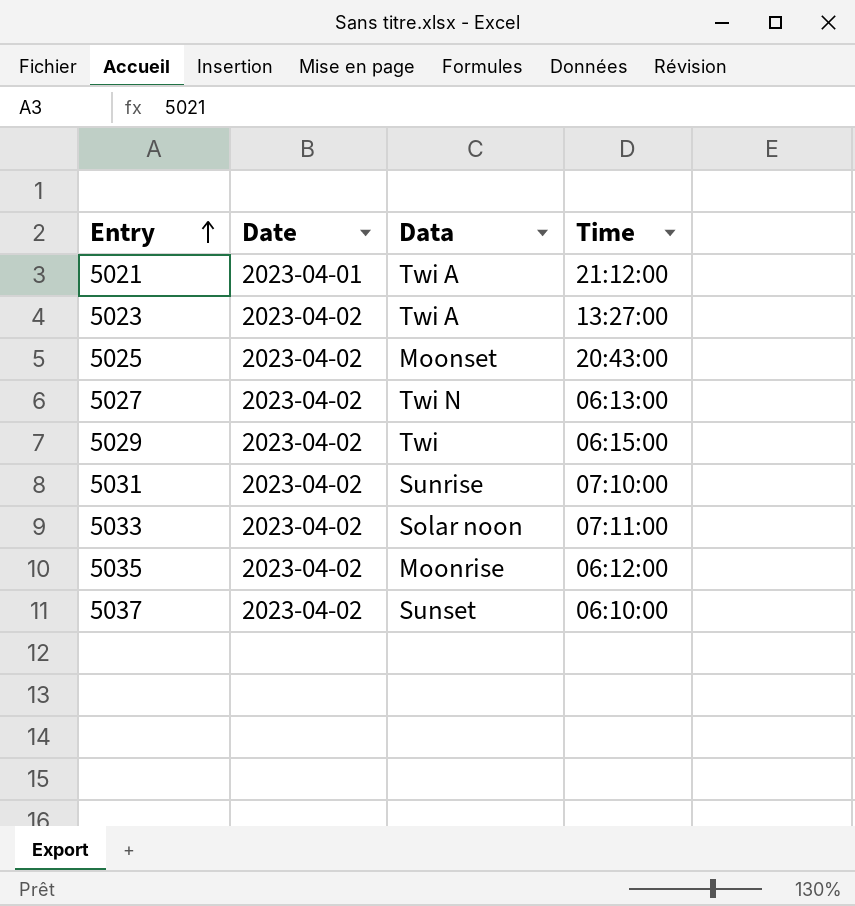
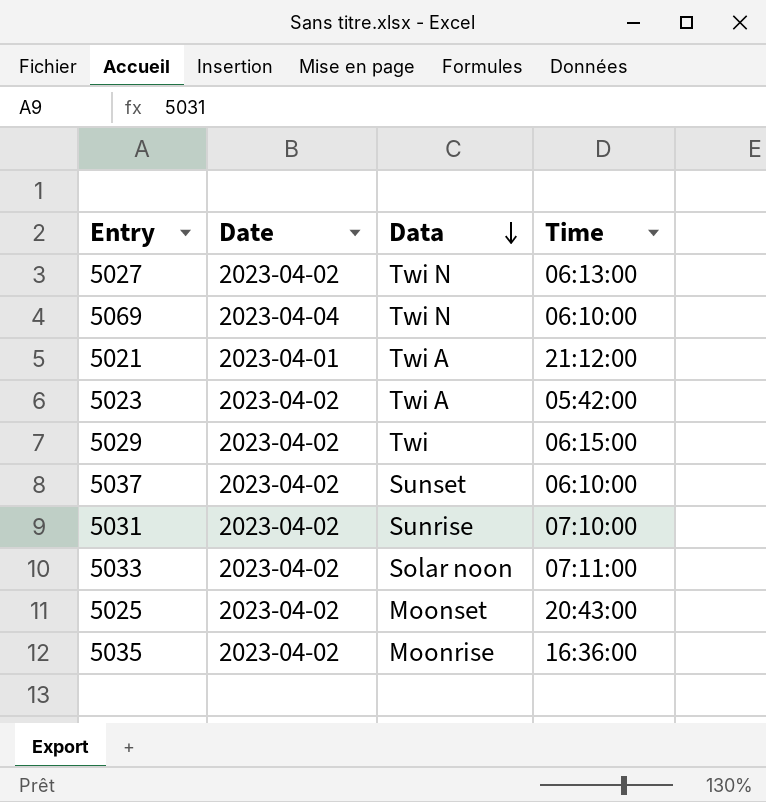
row order: Entry ascending -> Data descending
row 5069: none -> 2023-04-04 | Twi N | 06:10:00
5023 | Time: 13:27:00 -> 05:42:00
5035 | Time: 06:12:00 -> 16:36:00

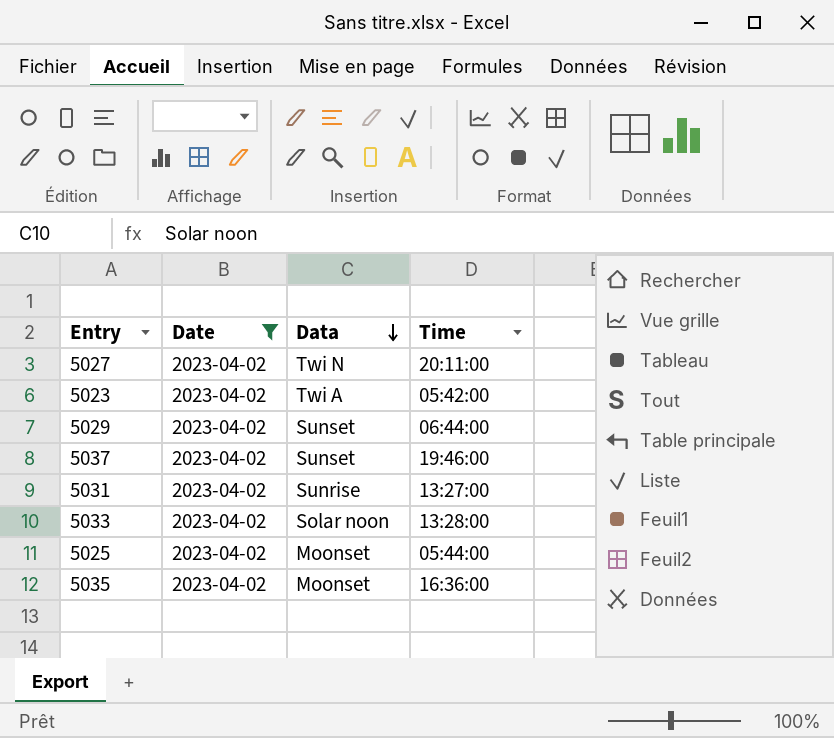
filter: none -> Date = 2023-04-02
5027 | Time: 06:13:00 -> 20:11:00
5029 | Data: Twi -> Sunset
5029 | Time: 06:15:00 -> 06:44:00
5037 | Time: 06:10:00 -> 19:46:00
5031 | Time: 07:10:00 -> 13:27:00
5033 | Time: 07:11:00 -> 13:28:00
5025 | Time: 20:43:00 -> 05:44:00
5035 | Data: Moonrise -> Moonset

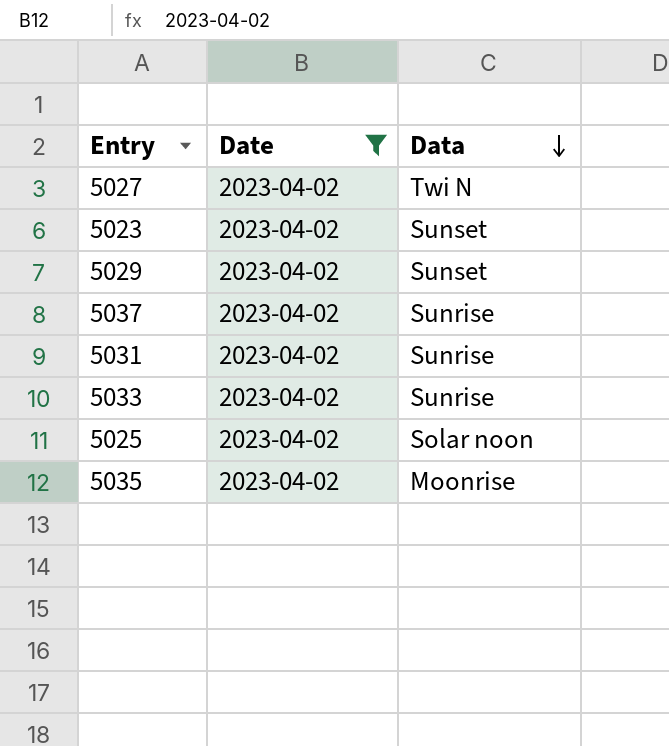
column Time | position: 4 -> none
5023 | Data: Twi A -> Sunset
5037 | Data: Sunset -> Sunrise
5033 | Data: Solar noon -> Sunrise
5025 | Data: Moonset -> Solar noon
5035 | Data: Moonset -> Moonrise

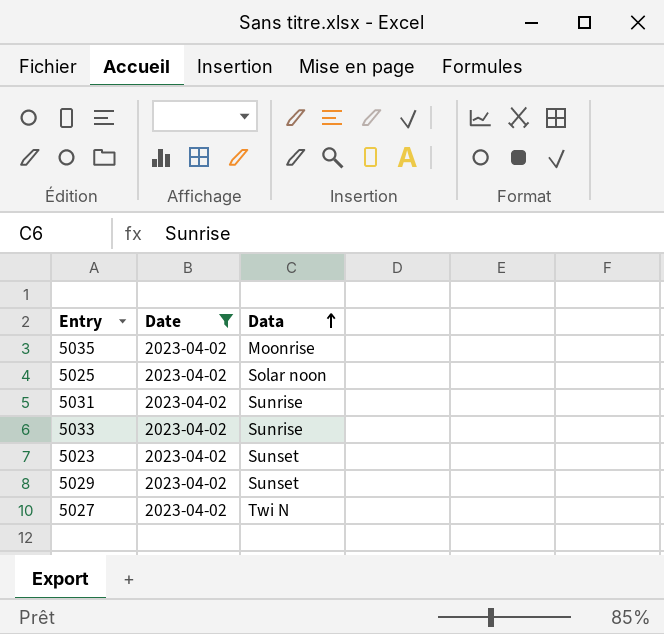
row order: Data descending -> Data ascending
row 5037: 2023-04-02 | Sunrise -> none

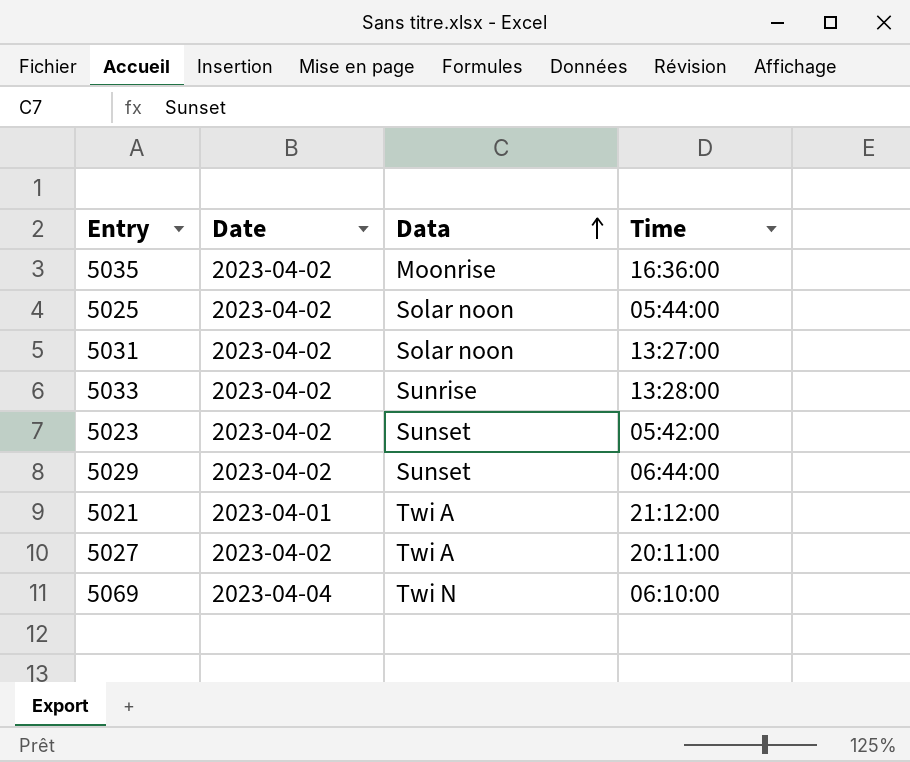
filter: Date = 2023-04-02 -> none
column Time | position: none -> 4
5031 | Data: Sunrise -> Solar noon
5027 | Data: Twi N -> Twi A

